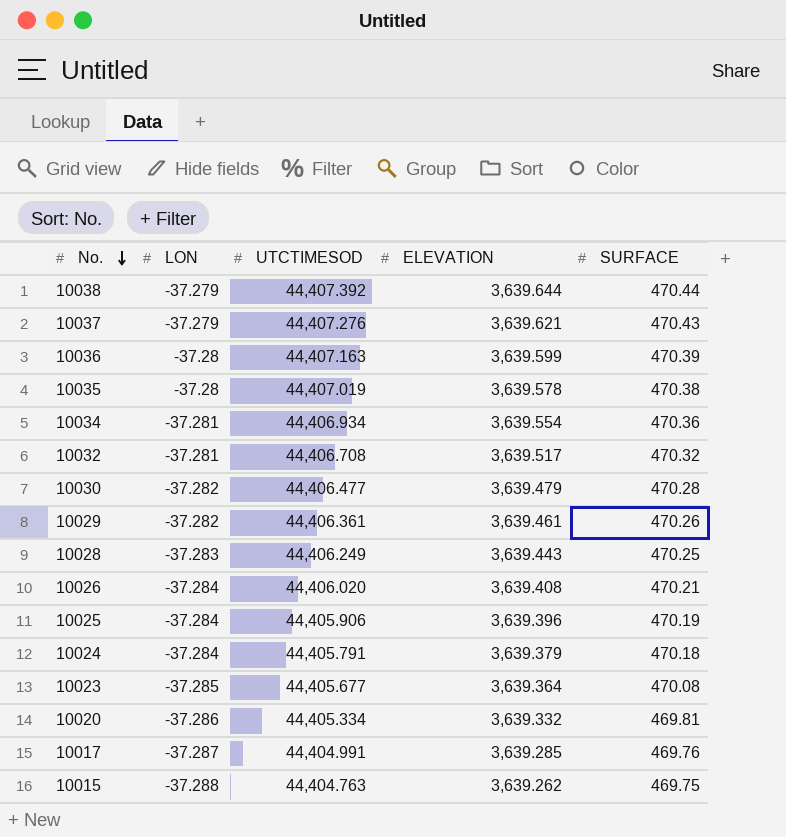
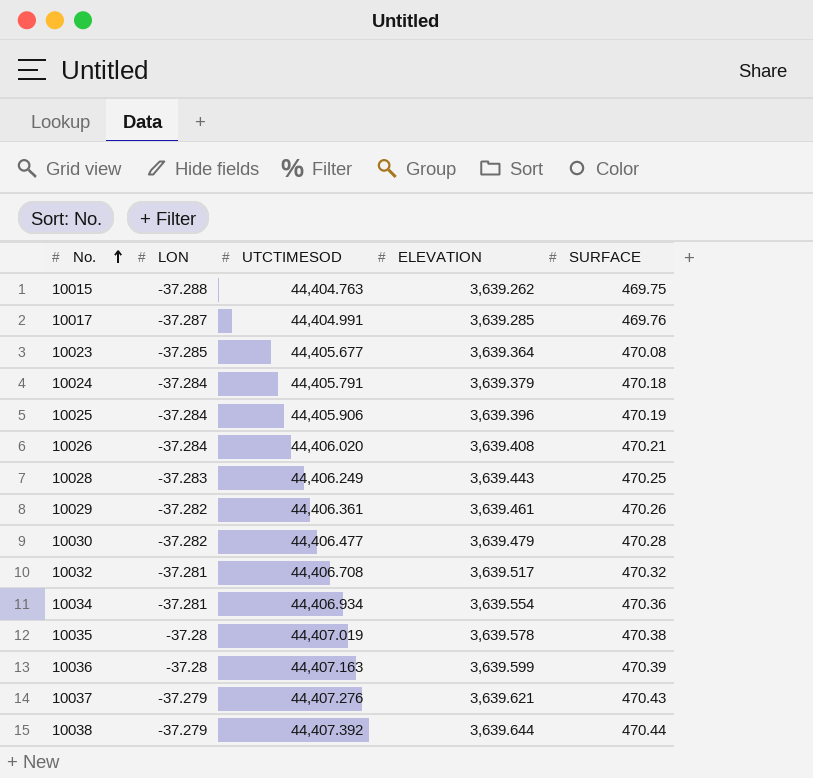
row order: No. descending -> No. ascending
row 10020: -37.286 | 44,405.334 | 3,639.332 | 469.81 -> none

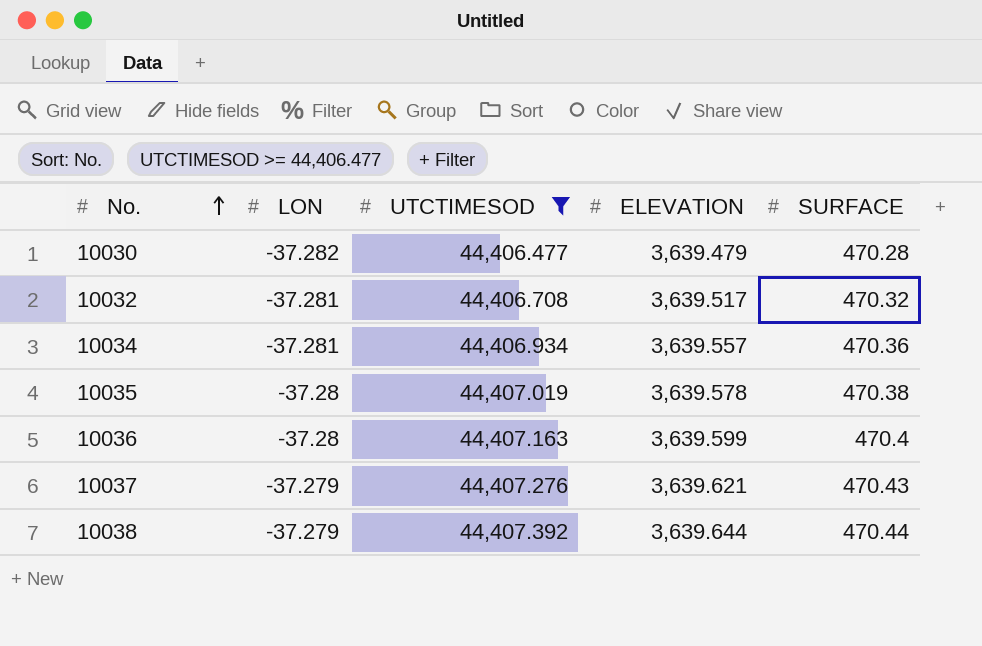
filter: none -> UTCTIMESOD >= 44,406.477
10034 | ELEVATION: 3,639.554 -> 3,639.557
10036 | SURFACE: 470.39 -> 470.4

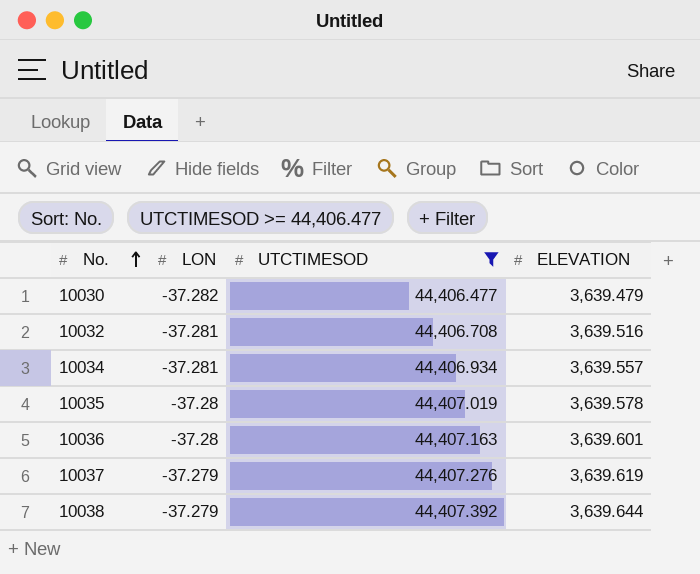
column SURFACE | position: 5 -> none
10032 | ELEVATION: 3,639.517 -> 3,639.516
10036 | ELEVATION: 3,639.599 -> 3,639.601
10037 | ELEVATION: 3,639.621 -> 3,639.619

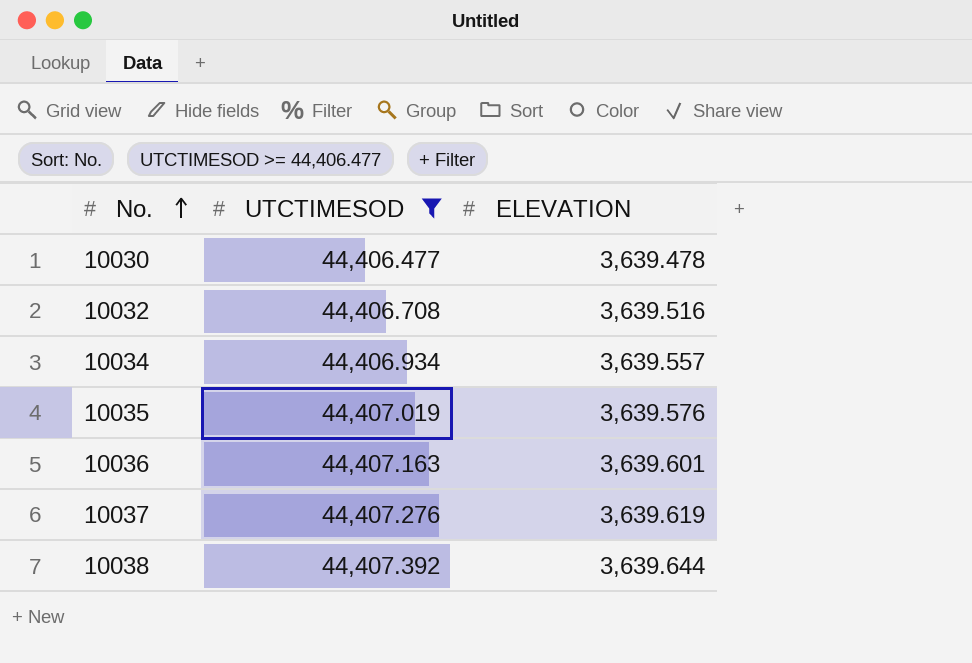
column LON | position: 2 -> none
10030 | ELEVATION: 3,639.479 -> 3,639.478
10035 | ELEVATION: 3,639.578 -> 3,639.576

